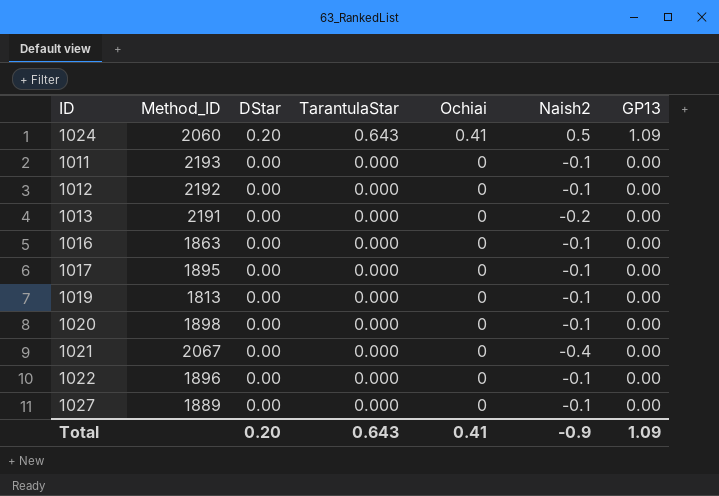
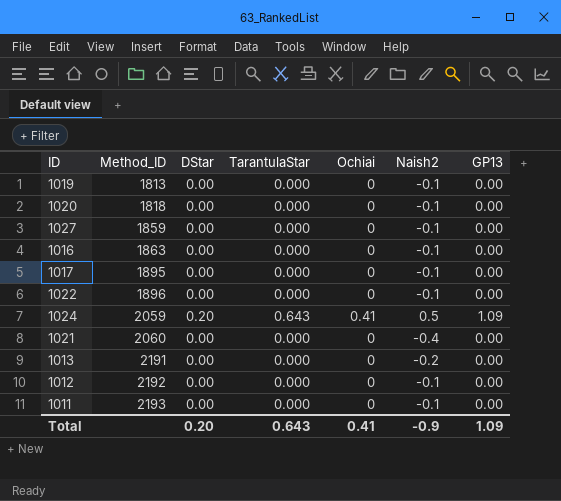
row order: DStar descending -> Method_ID ascending
1020 | Method_ID: 1898 -> 1818
1027 | Method_ID: 1889 -> 1859
1024 | Method_ID: 2060 -> 2059
1021 | Method_ID: 2067 -> 2060

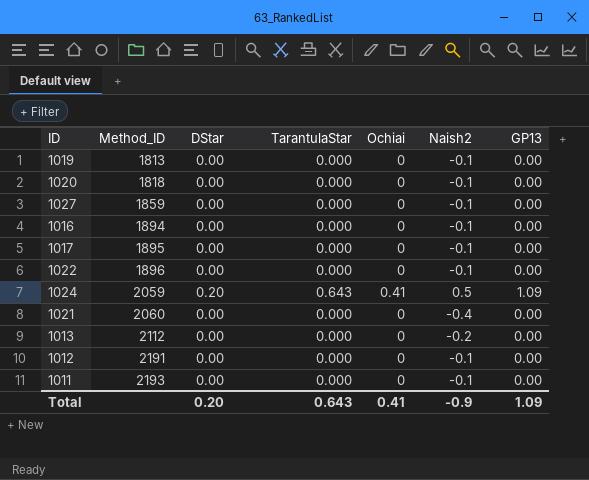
1016 | Method_ID: 1863 -> 1894
1013 | Method_ID: 2191 -> 2112
1012 | Method_ID: 2192 -> 2191

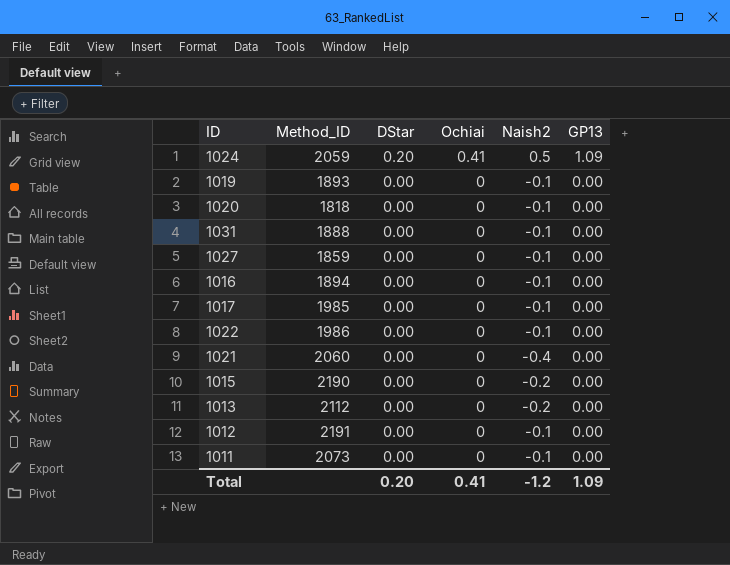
row order: Method_ID ascending -> DStar descending
column TarantulaStar | position: 4 -> none
1019 | Method_ID: 1813 -> 1893
row 1031: none -> 1888 | 0.00 | 0 | -0.1 | 0.00
1017 | Method_ID: 1895 -> 1985
1022 | Method_ID: 1896 -> 1986
row 1015: none -> 2190 | 0.00 | 0 | -0.2 | 0.00
1011 | Method_ID: 2193 -> 2073
Total | Naish2: -0.9 -> -1.2

